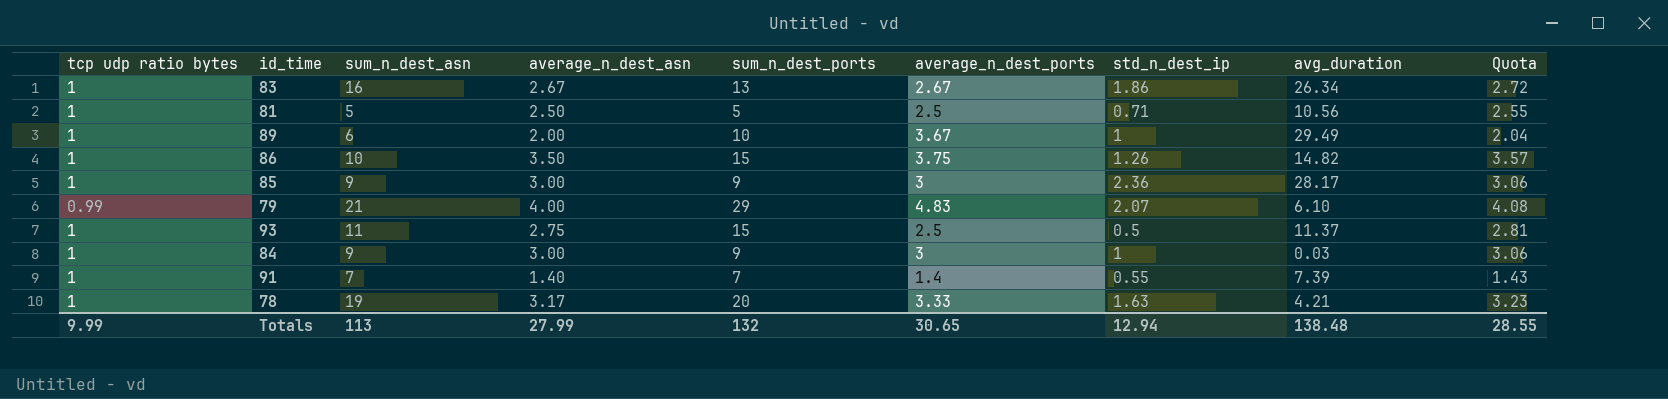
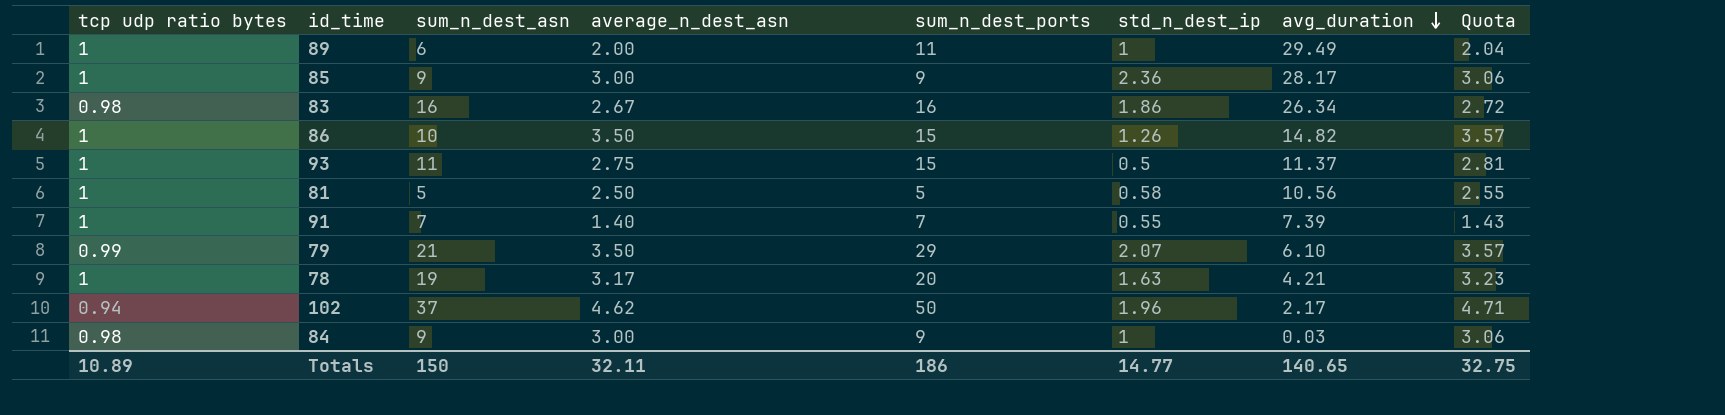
row order: none -> avg_duration descending
column average_n_dest_ports | position: 6 -> none
89 | sum_n_dest_ports: 10 -> 11
83 | tcp udp ratio bytes: 1 -> 0.98
83 | sum_n_dest_ports: 13 -> 16
81 | std_n_dest_ip: 0.71 -> 0.58
79 | average_n_dest_asn: 4.00 -> 3.50
79 | Quota: 4.08 -> 3.57
row 102: none -> 0.94 | 37 | 4.62 | 50 | 1.96 | 2.17 | 4.71
84 | tcp udp ratio bytes: 1 -> 0.98
Totals | tcp udp ratio bytes: 9.99 -> 10.89
Totals | sum_n_dest_asn: 113 -> 150
Totals | average_n_dest_asn: 27.99 -> 32.11
Totals | sum_n_dest_ports: 132 -> 186
Totals | std_n_dest_ip: 12.94 -> 14.77
Totals | avg_duration: 138.48 -> 140.65
Totals | Quota: 28.55 -> 32.75

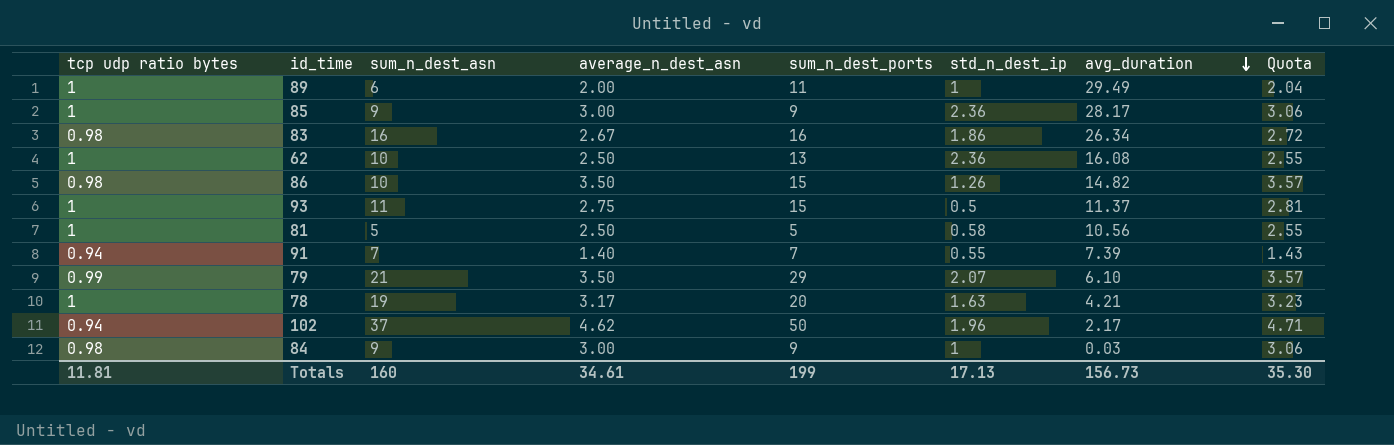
row 62: none -> 1 | 10 | 2.50 | 13 | 2.36 | 16.08 | 2.55
86 | tcp udp ratio bytes: 1 -> 0.98
91 | tcp udp ratio bytes: 1 -> 0.94
Totals | tcp udp ratio bytes: 10.89 -> 11.81
Totals | sum_n_dest_asn: 150 -> 160
Totals | average_n_dest_asn: 32.11 -> 34.61
Totals | sum_n_dest_ports: 186 -> 199
Totals | std_n_dest_ip: 14.77 -> 17.13
Totals | avg_duration: 140.65 -> 156.73
Totals | Quota: 32.75 -> 35.30

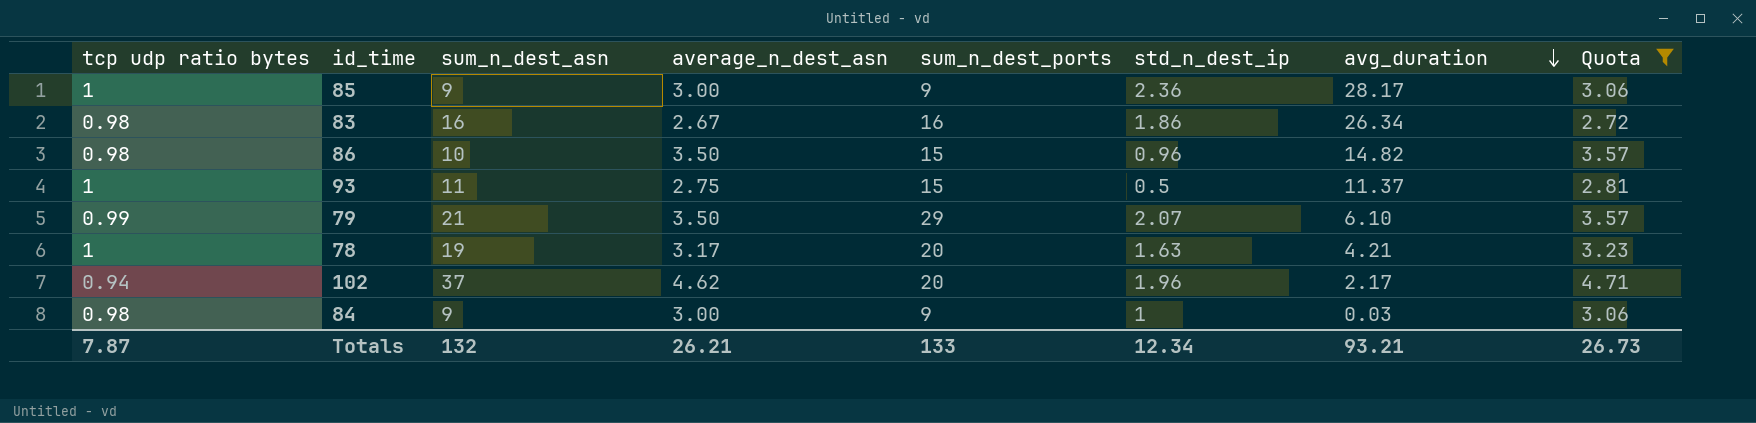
filter: none -> Quota >= 2.72
86 | std_n_dest_ip: 1.26 -> 0.96
102 | sum_n_dest_ports: 50 -> 20
Totals | tcp udp ratio bytes: 11.81 -> 7.87
Totals | sum_n_dest_asn: 160 -> 132
Totals | average_n_dest_asn: 34.61 -> 26.21
Totals | sum_n_dest_ports: 199 -> 133
Totals | std_n_dest_ip: 17.13 -> 12.34
Totals | avg_duration: 156.73 -> 93.21
Totals | Quota: 35.30 -> 26.73

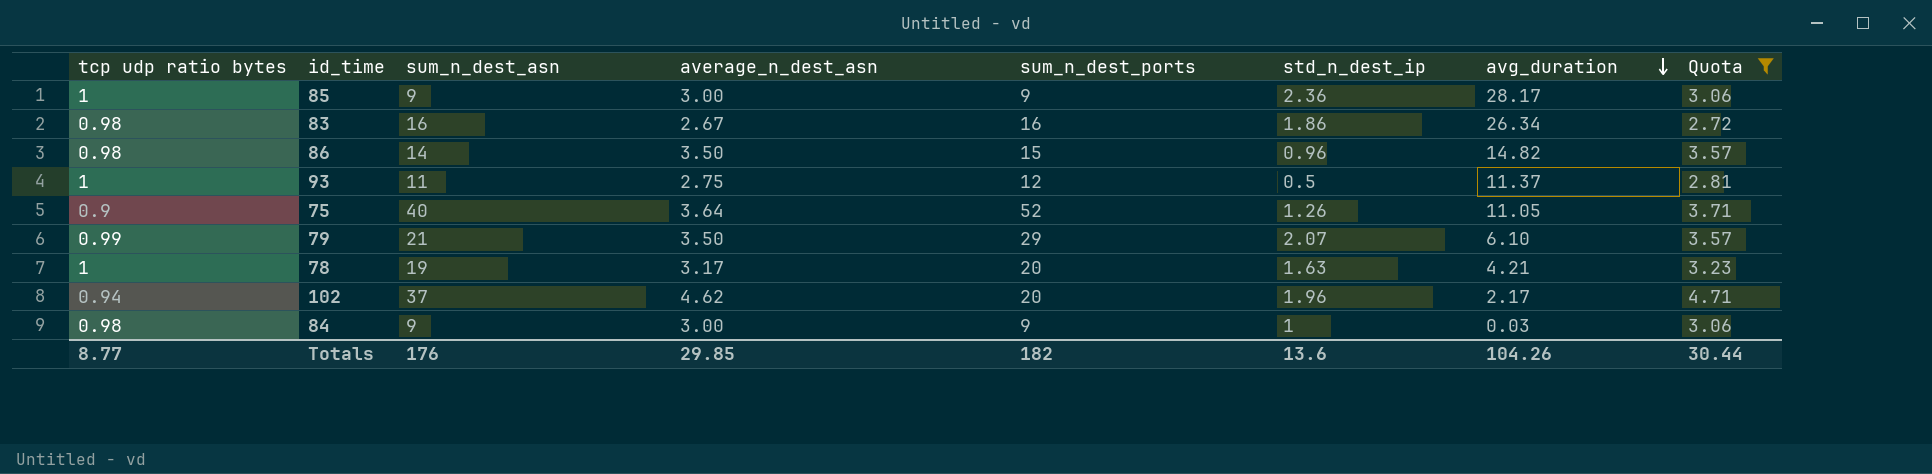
86 | sum_n_dest_asn: 10 -> 14
93 | sum_n_dest_ports: 15 -> 12
row 75: none -> 0.9 | 40 | 3.64 | 52 | 1.26 | 11.05 | 3.71
Totals | tcp udp ratio bytes: 7.87 -> 8.77
Totals | sum_n_dest_asn: 132 -> 176
Totals | average_n_dest_asn: 26.21 -> 29.85
Totals | sum_n_dest_ports: 133 -> 182
Totals | std_n_dest_ip: 12.34 -> 13.6
Totals | avg_duration: 93.21 -> 104.26
Totals | Quota: 26.73 -> 30.44

